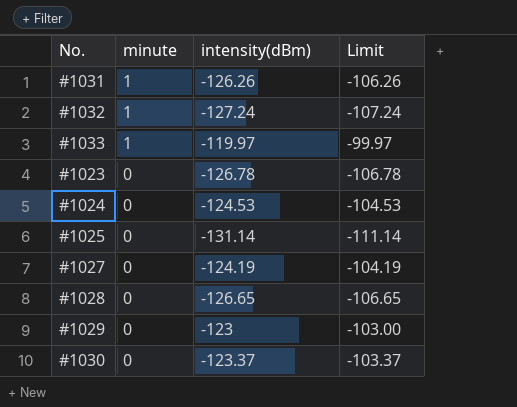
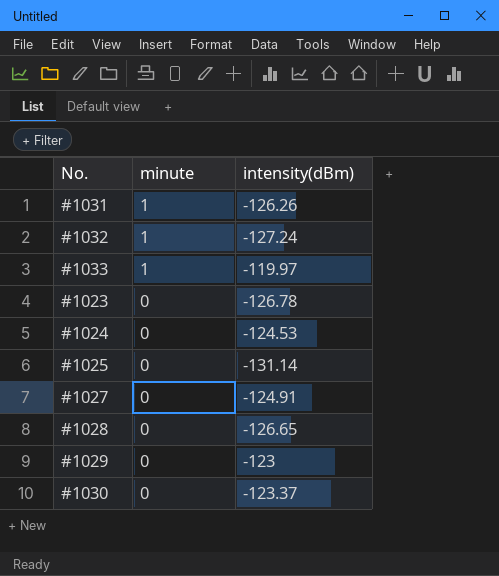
column Limit | formula: [intensity(dBm)] + 20 -> none
#1027 | intensity(dBm): -124.19 -> -124.91

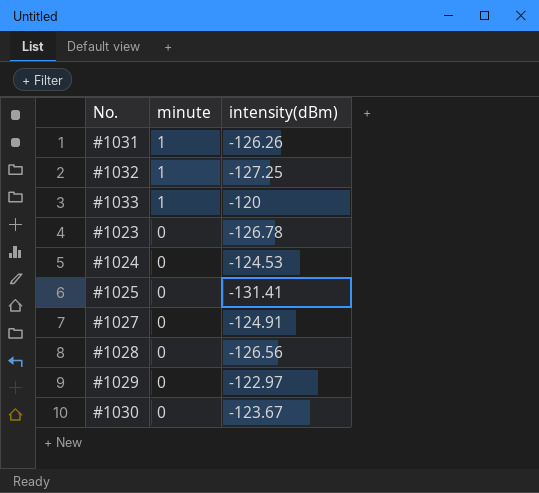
#1032 | intensity(dBm): -127.24 -> -127.25
#1033 | intensity(dBm): -119.97 -> -120
#1025 | intensity(dBm): -131.14 -> -131.41
#1028 | intensity(dBm): -126.65 -> -126.56
#1029 | intensity(dBm): -123 -> -122.97
#1030 | intensity(dBm): -123.37 -> -123.67

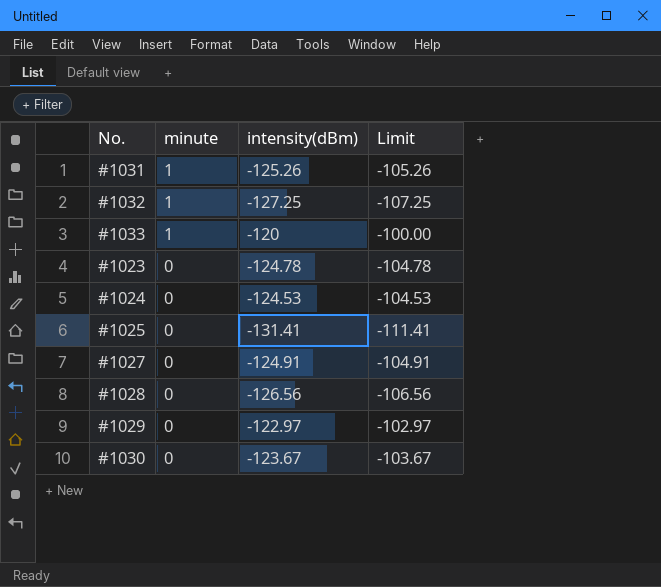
column Limit | formula: none -> [intensity(dBm)] + 20
#1031 | intensity(dBm): -126.26 -> -125.26
#1023 | intensity(dBm): -126.78 -> -124.78

